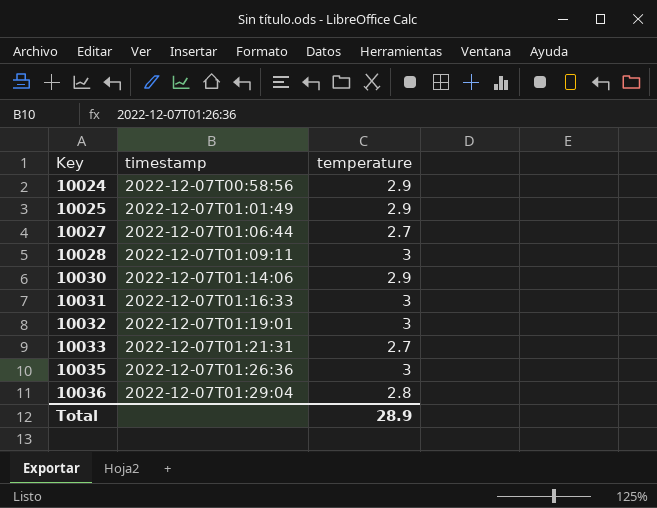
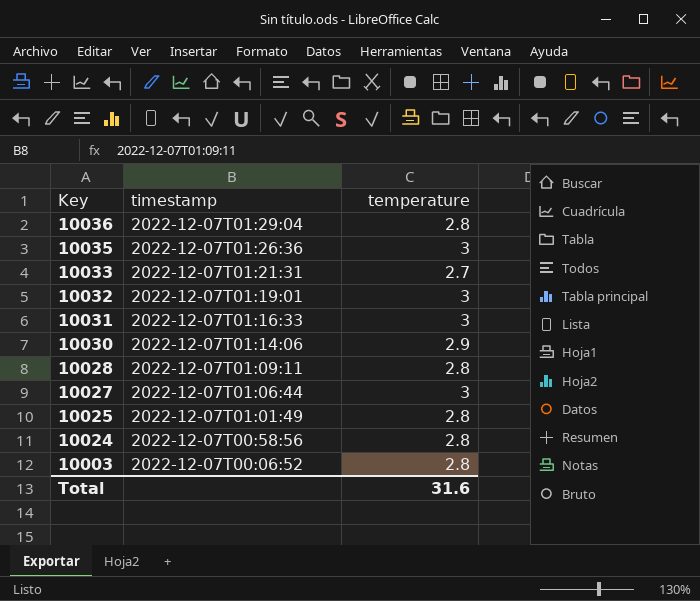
row order: Key ascending -> Key descending
10028 | temperature: 3 -> 2.8
10027 | temperature: 2.7 -> 3
10025 | temperature: 2.9 -> 2.8
10024 | temperature: 2.9 -> 2.8
row 10003: none -> 2022-12-07T00:06:52 | 2.8
Total | temperature: 28.9 -> 31.6

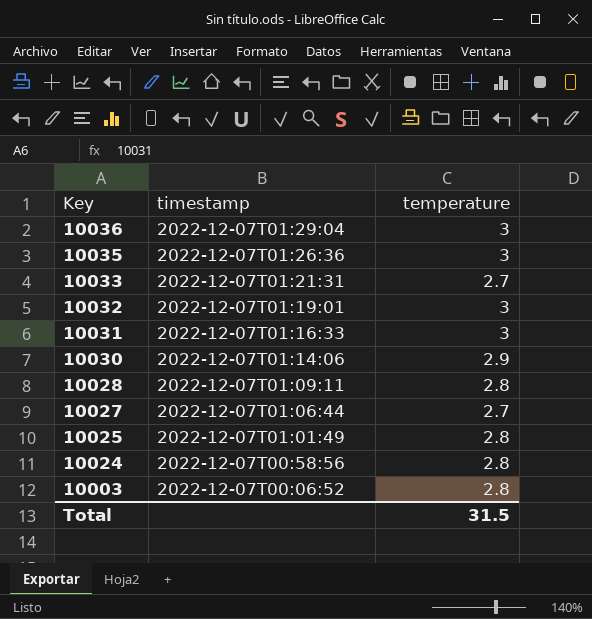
10036 | temperature: 2.8 -> 3
10027 | temperature: 3 -> 2.7
Total | temperature: 31.6 -> 31.5

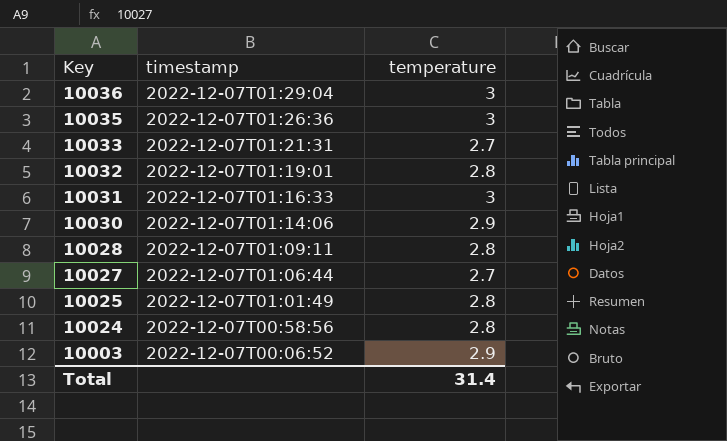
10032 | temperature: 3 -> 2.8
10003 | temperature: 2.8 -> 2.9
Total | temperature: 31.5 -> 31.4

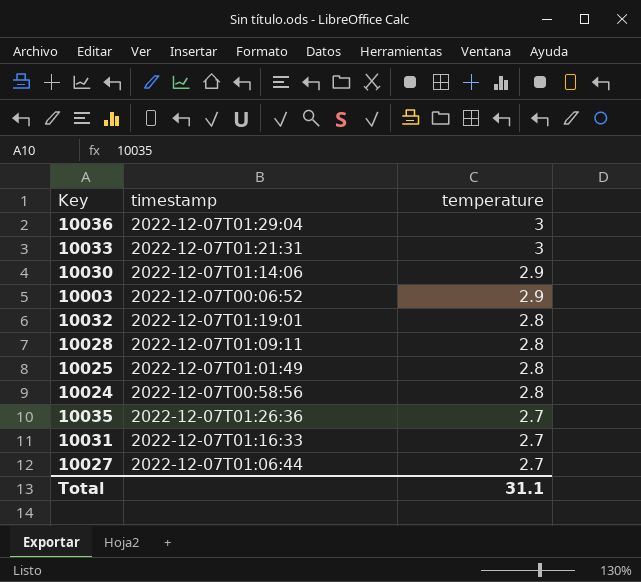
row order: Key descending -> temperature descending
10033 | temperature: 2.7 -> 3
10035 | temperature: 3 -> 2.7
10031 | temperature: 3 -> 2.7
Total | temperature: 31.4 -> 31.1

